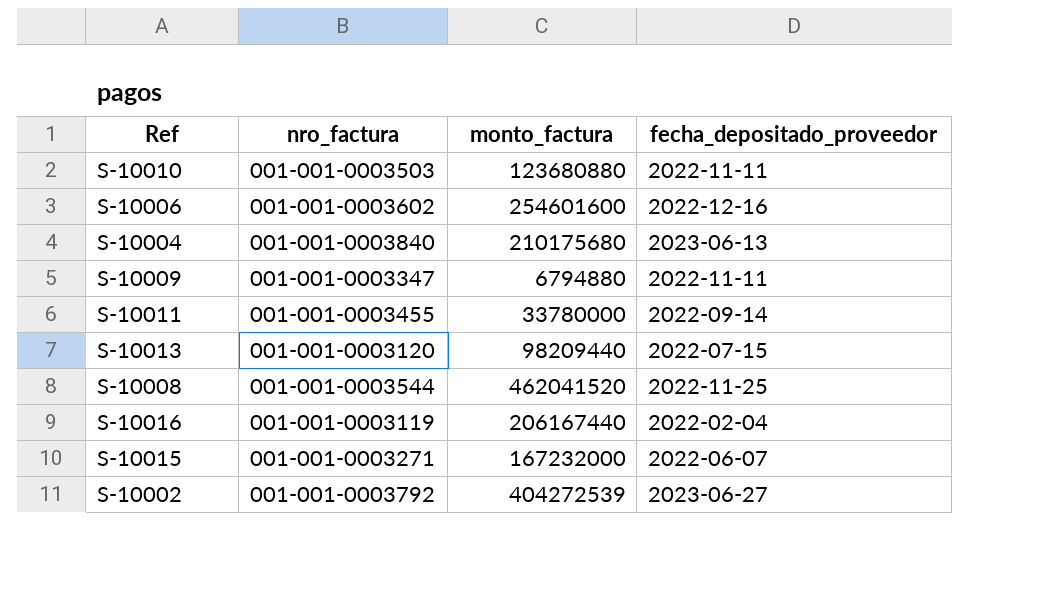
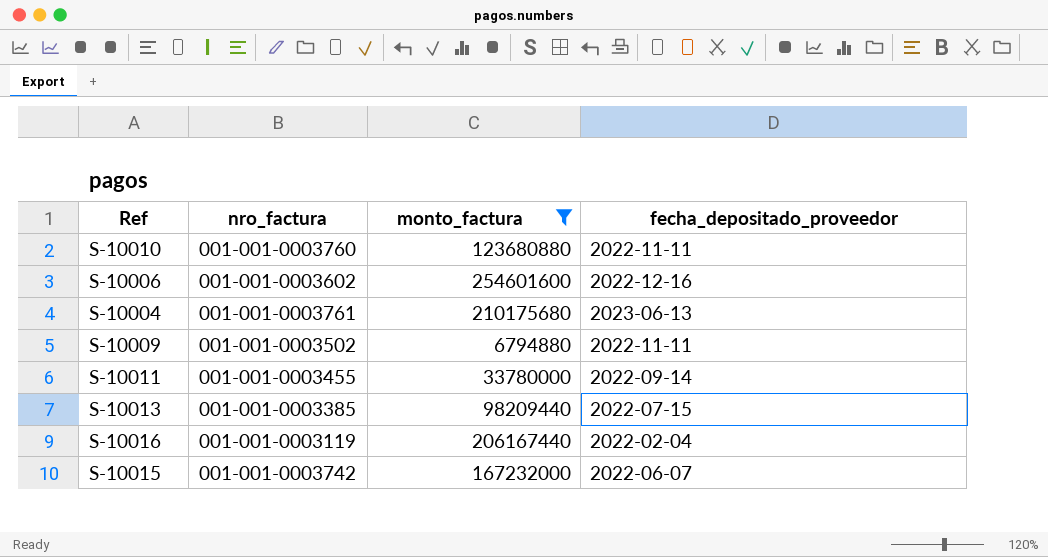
filter: none -> monto_factura <= 254601600
S-10010 | nro_factura: 001-001-0003503 -> 001-001-0003760
S-10004 | nro_factura: 001-001-0003840 -> 001-001-0003761
S-10009 | nro_factura: 001-001-0003347 -> 001-001-0003502
S-10013 | nro_factura: 001-001-0003120 -> 001-001-0003385
S-10015 | nro_factura: 001-001-0003271 -> 001-001-0003742

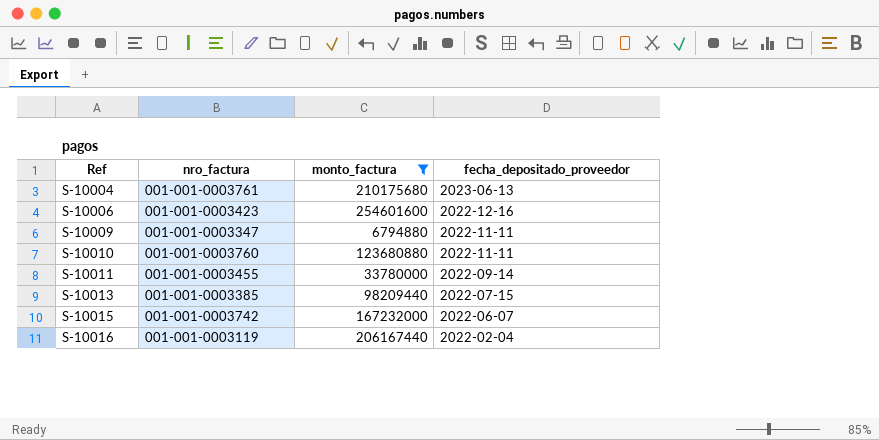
row order: none -> Ref ascending
S-10006 | nro_factura: 001-001-0003602 -> 001-001-0003423
S-10009 | nro_factura: 001-001-0003502 -> 001-001-0003347

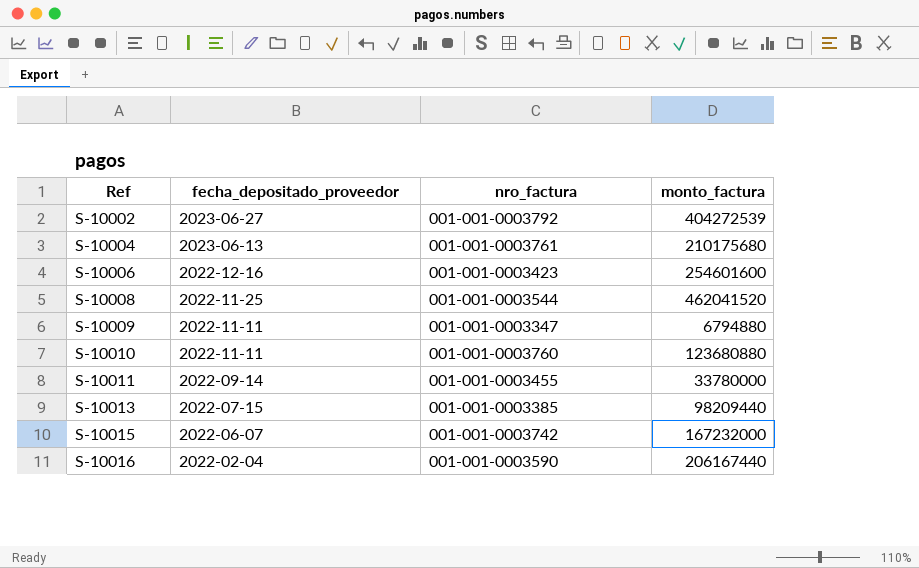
filter: monto_factura <= 254601600 -> none
column fecha_depositado_proveedor | position: 4 -> 2
S-10016 | nro_factura: 001-001-0003119 -> 001-001-0003590

